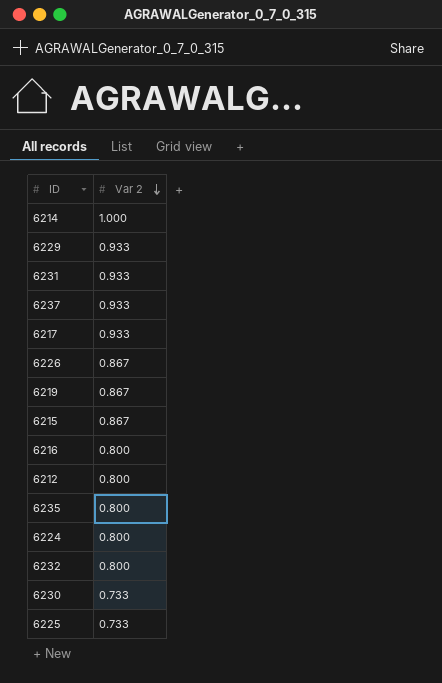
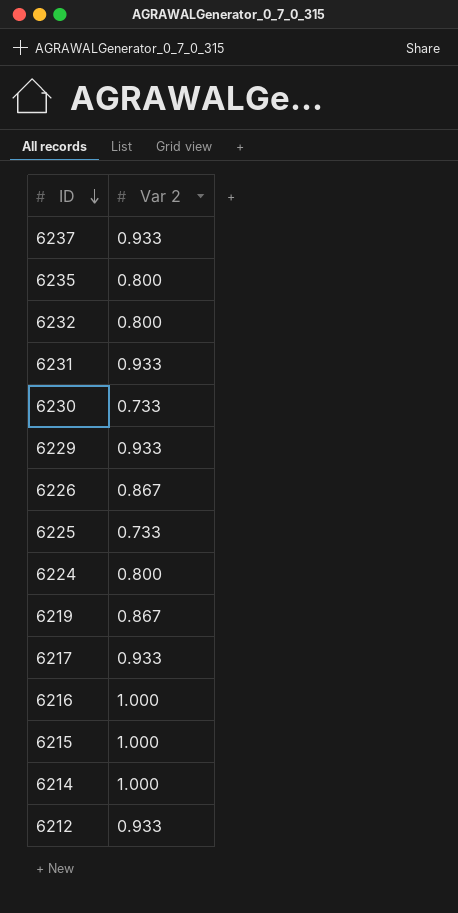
row order: Var 2 descending -> ID descending
6216 | Var 2: 0.800 -> 1.000
6215 | Var 2: 0.867 -> 1.000
6212 | Var 2: 0.800 -> 0.933

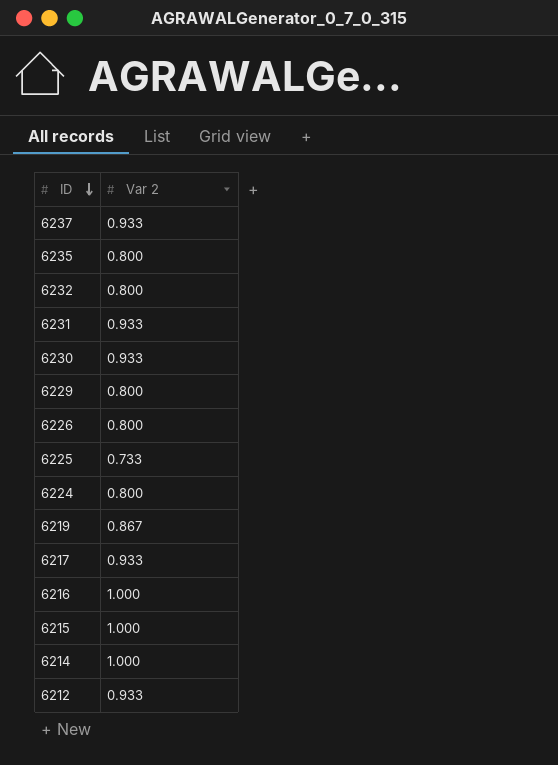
6230 | Var 2: 0.733 -> 0.933
6229 | Var 2: 0.933 -> 0.800
6226 | Var 2: 0.867 -> 0.800

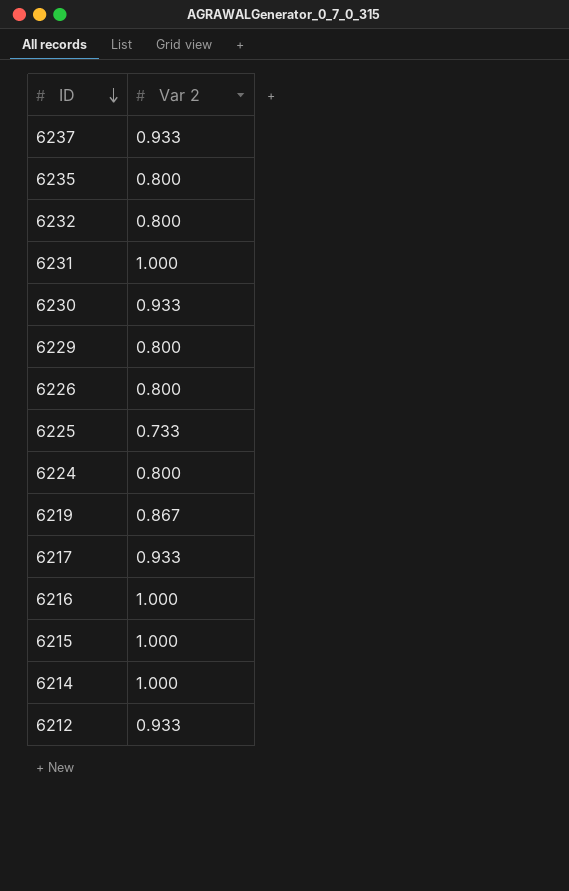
6231 | Var 2: 0.933 -> 1.000

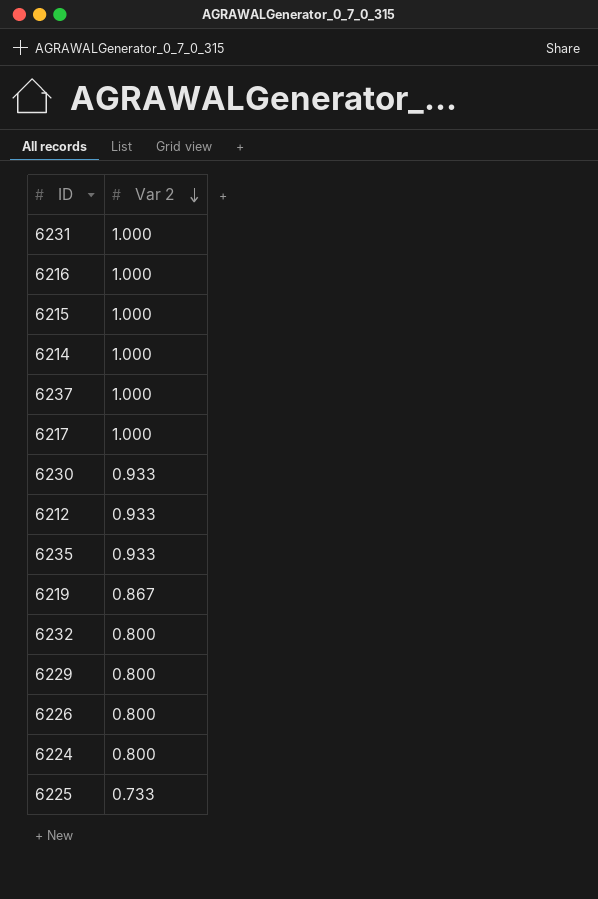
row order: ID descending -> Var 2 descending
6237 | Var 2: 0.933 -> 1.000
6217 | Var 2: 0.933 -> 1.000
6235 | Var 2: 0.800 -> 0.933

